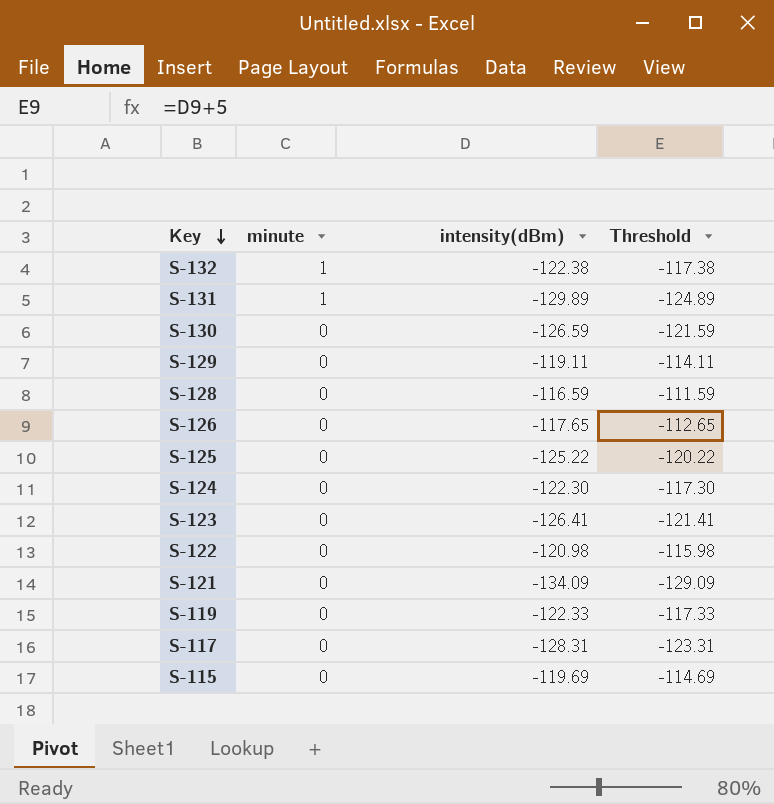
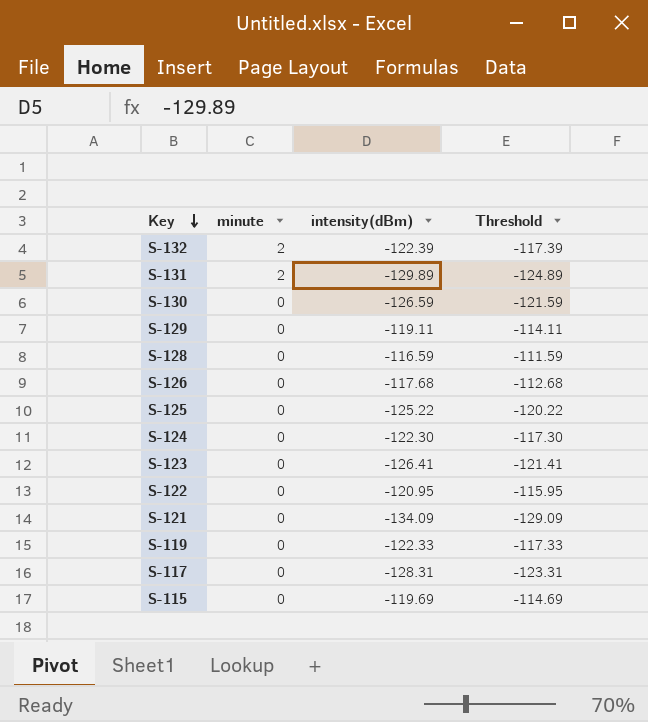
S-132 | minute: 1 -> 2
S-132 | intensity(dBm): -122.38 -> -122.39
S-132 | Threshold: -117.38 -> -117.39
S-131 | minute: 1 -> 2
S-126 | intensity(dBm): -117.65 -> -117.68
S-126 | Threshold: -112.65 -> -112.68
S-122 | intensity(dBm): -120.98 -> -120.95
S-122 | Threshold: -115.98 -> -115.95

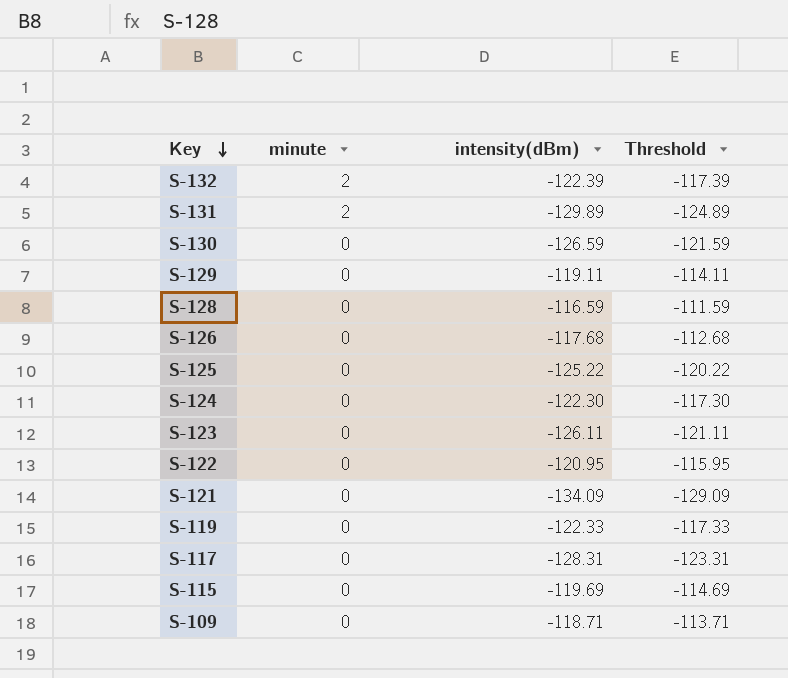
S-123 | intensity(dBm): -126.41 -> -126.11
S-123 | Threshold: -121.41 -> -121.11
row S-109: none -> 0 | -118.71 | -113.71

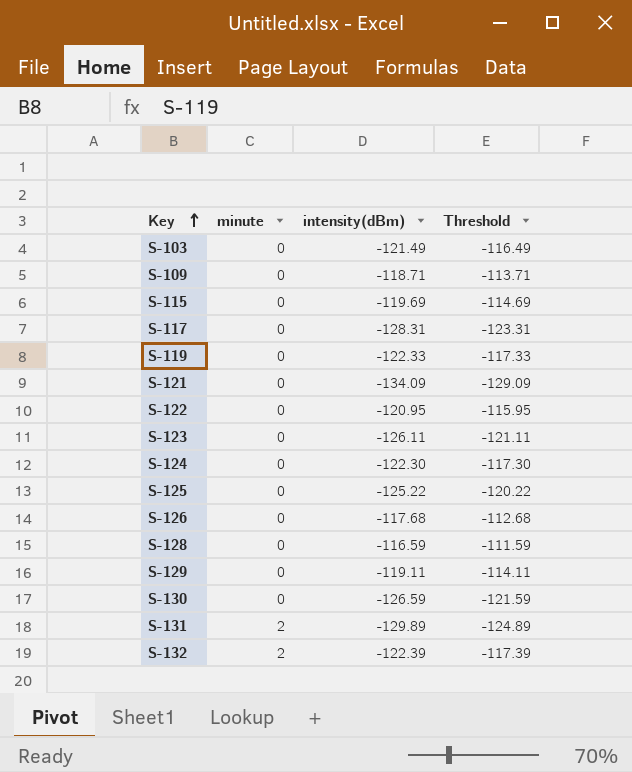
row order: Key descending -> Key ascending
row S-103: none -> 0 | -121.49 | -116.49

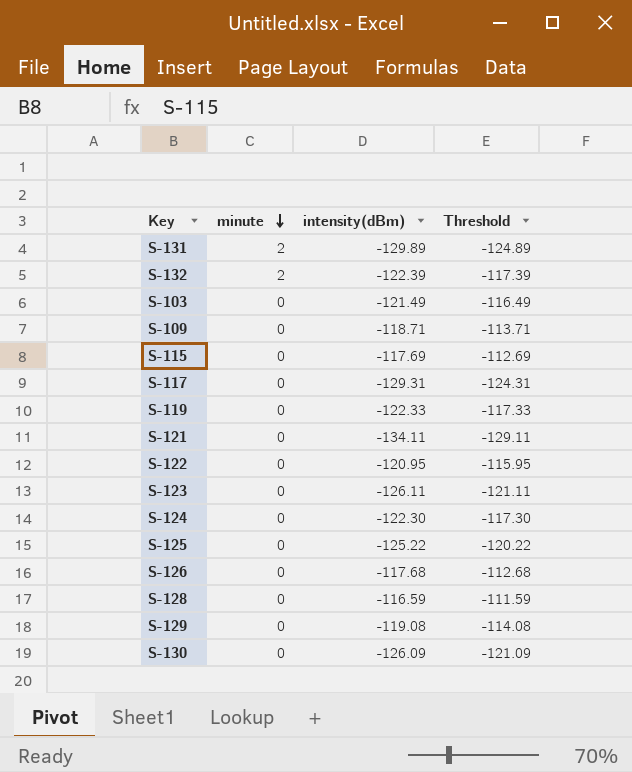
row order: Key ascending -> minute descending
S-115 | intensity(dBm): -119.69 -> -117.69
S-115 | Threshold: -114.69 -> -112.69
S-117 | intensity(dBm): -128.31 -> -129.31
S-117 | Threshold: -123.31 -> -124.31
S-121 | intensity(dBm): -134.09 -> -134.11
S-121 | Threshold: -129.09 -> -129.11
S-129 | intensity(dBm): -119.11 -> -119.08
S-129 | Threshold: -114.11 -> -114.08
S-130 | intensity(dBm): -126.59 -> -126.09
S-130 | Threshold: -121.59 -> -121.09

